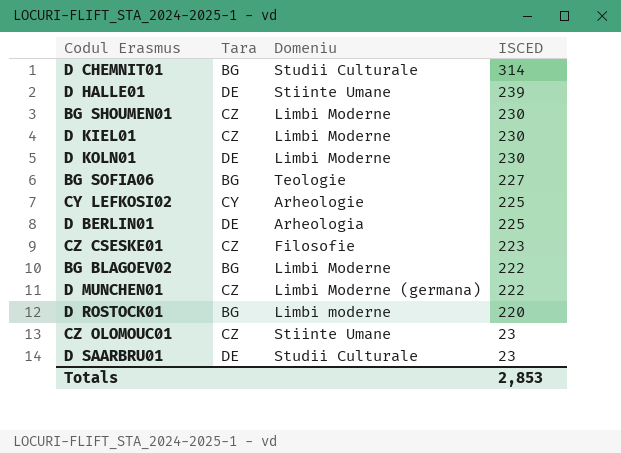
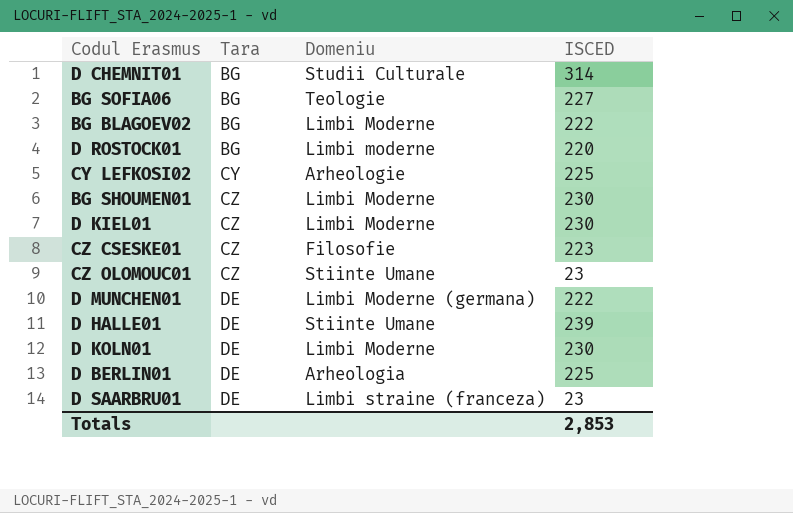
row order: ISCED descending -> Tara ascending
D MUNCHEN01 | Tara: CZ -> DE
D SAARBRU01 | Domeniu: Studii Culturale -> Limbi straine (franceza)

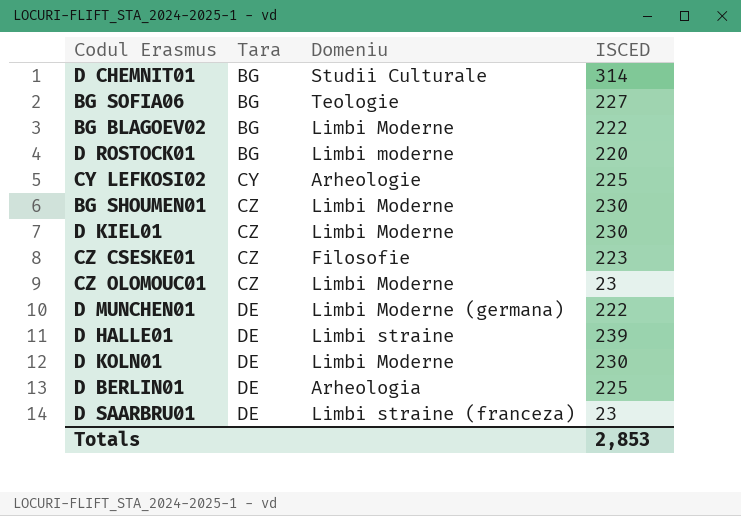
CZ OLOMOUC01 | Domeniu: Stiinte Umane -> Limbi Moderne
D HALLE01 | Domeniu: Stiinte Umane -> Limbi straine

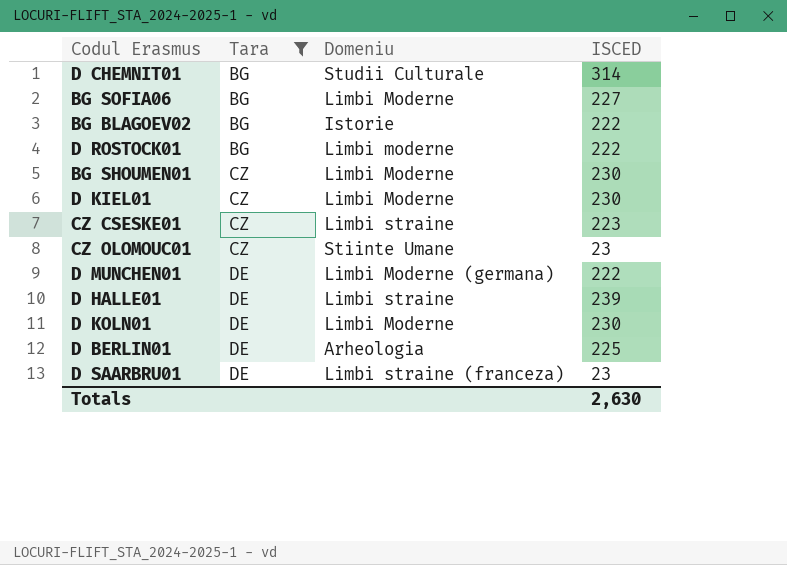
filter: none -> Tara != CY
BG SOFIA06 | Domeniu: Teologie -> Limbi Moderne
BG BLAGOEV02 | Domeniu: Limbi Moderne -> Istorie
D ROSTOCK01 | ISCED: 220 -> 222
CZ CSESKE01 | Domeniu: Filosofie -> Limbi straine
CZ OLOMOUC01 | Domeniu: Limbi Moderne -> Stiinte Umane
Totals | ISCED: 2,853 -> 2,630

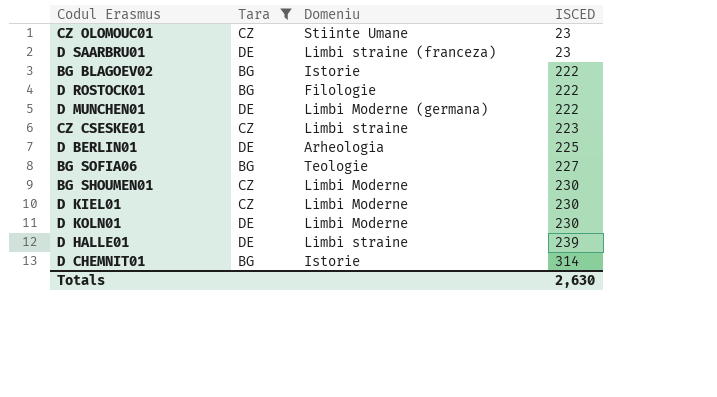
row order: Tara ascending -> ISCED ascending
D ROSTOCK01 | Domeniu: Limbi moderne -> Filologie
BG SOFIA06 | Domeniu: Limbi Moderne -> Teologie
D CHEMNIT01 | Domeniu: Studii Culturale -> Istorie

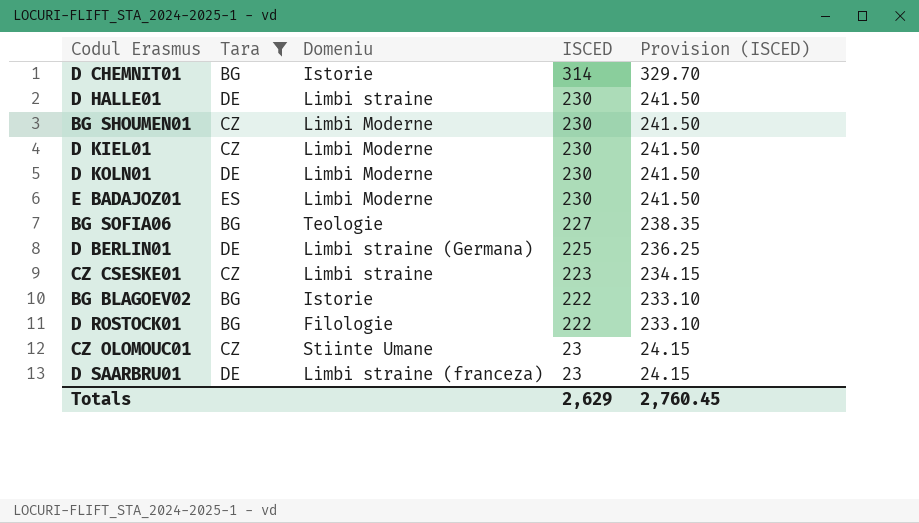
row order: ISCED ascending -> ISCED descending
column Provision (ISCED) | formula: none -> [ISCED] * 1.05
row D MUNCHEN01: DE | Limbi Moderne (germana) | 222 -> none
D HALLE01 | ISCED: 239 -> 230
row E BADAJOZ01: none -> ES | Limbi Moderne | 230 | 241.50
D BERLIN01 | Domeniu: Arheologia -> Limbi straine (Germana)
Totals | ISCED: 2,630 -> 2,629

